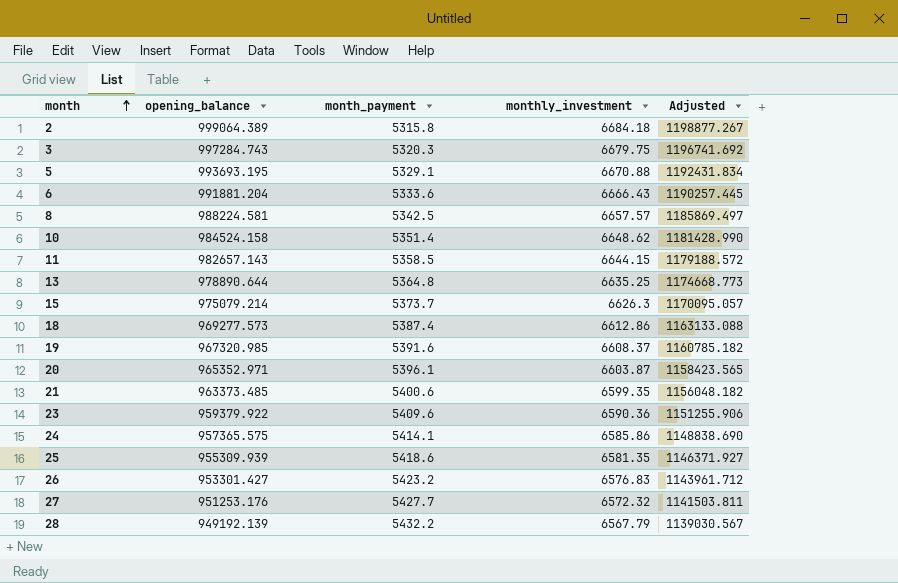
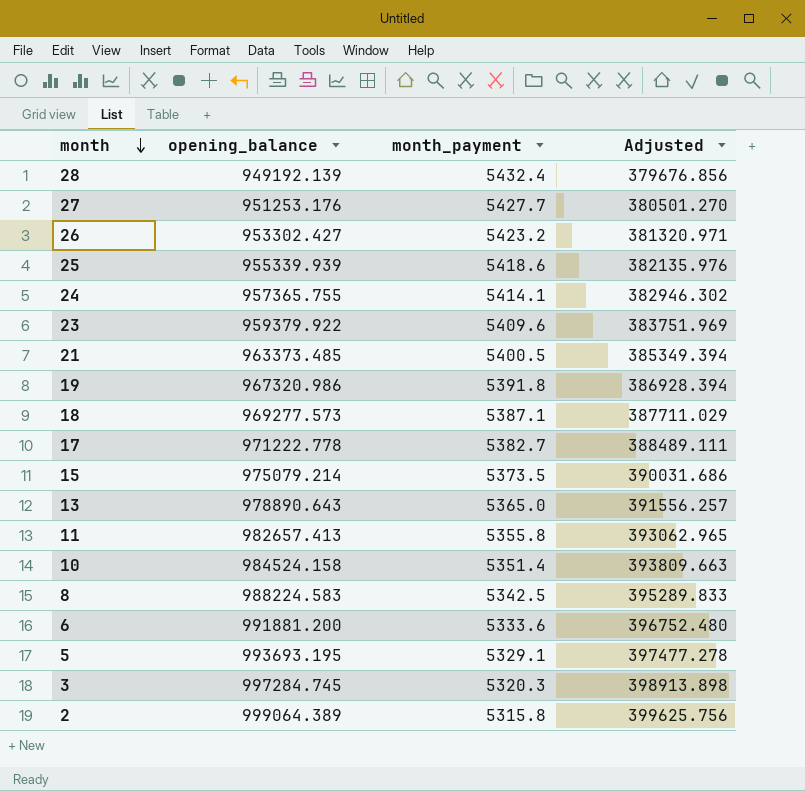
row order: month ascending -> month descending
column monthly_investment | position: 4 -> none
column Adjusted | formula: [opening_balance] * 1.2 -> [opening_balance] * 0.4
row 20: 965352.971 | 5396.1 | 6603.87 | 1158423.565 -> none
28 | month_payment: 5432.2 -> 5432.4
26 | opening_balance: 953301.427 -> 953302.427
25 | opening_balance: 955309.939 -> 955339.939
24 | opening_balance: 957365.575 -> 957365.755
21 | month_payment: 5400.6 -> 5400.5
19 | opening_balance: 967320.985 -> 967320.986
19 | month_payment: 5391.6 -> 5391.8
18 | month_payment: 5387.4 -> 5387.1
row 17: none -> 971222.778 | 5382.7 | 388489.111
15 | month_payment: 5373.7 -> 5373.5
13 | opening_balance: 978890.644 -> 978890.643
13 | month_payment: 5364.8 -> 5365.0
11 | opening_balance: 982657.143 -> 982657.413
11 | month_payment: 5358.5 -> 5355.8
8 | opening_balance: 988224.581 -> 988224.583
6 | opening_balance: 991881.204 -> 991881.200
3 | opening_balance: 997284.743 -> 997284.745

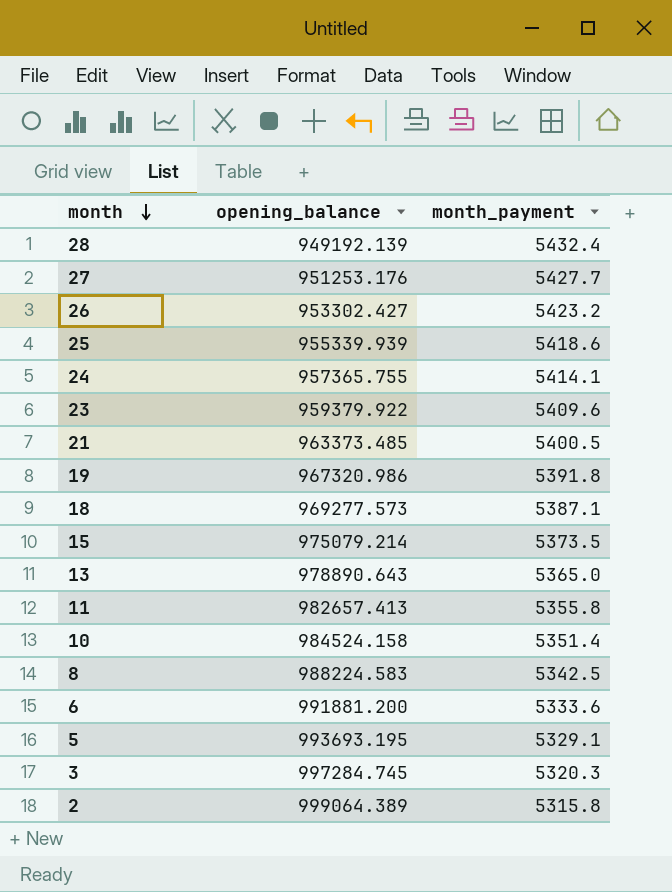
column Adjusted | formula: [opening_balance] * 0.4 -> none
row 17: 971222.778 | 5382.7 | 388489.111 -> none

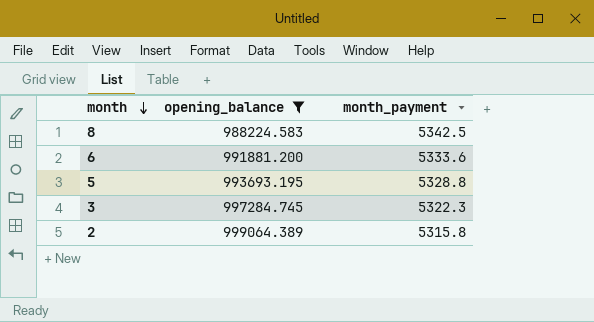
filter: none -> opening_balance >= 988224.583
5 | month_payment: 5329.1 -> 5328.8
3 | month_payment: 5320.3 -> 5322.3

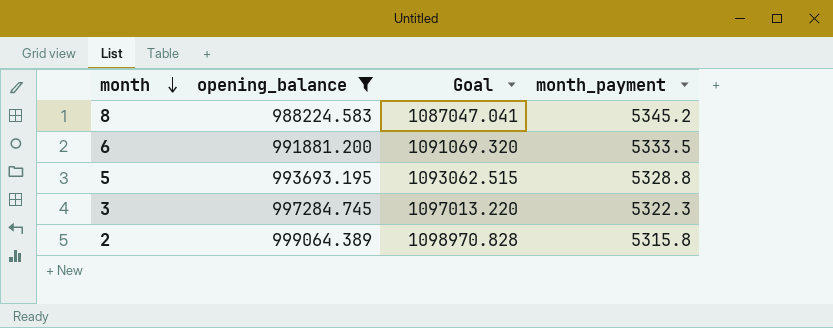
column Goal | formula: none -> [opening_balance] * 1.1
8 | month_payment: 5342.5 -> 5345.2
6 | month_payment: 5333.6 -> 5333.5

